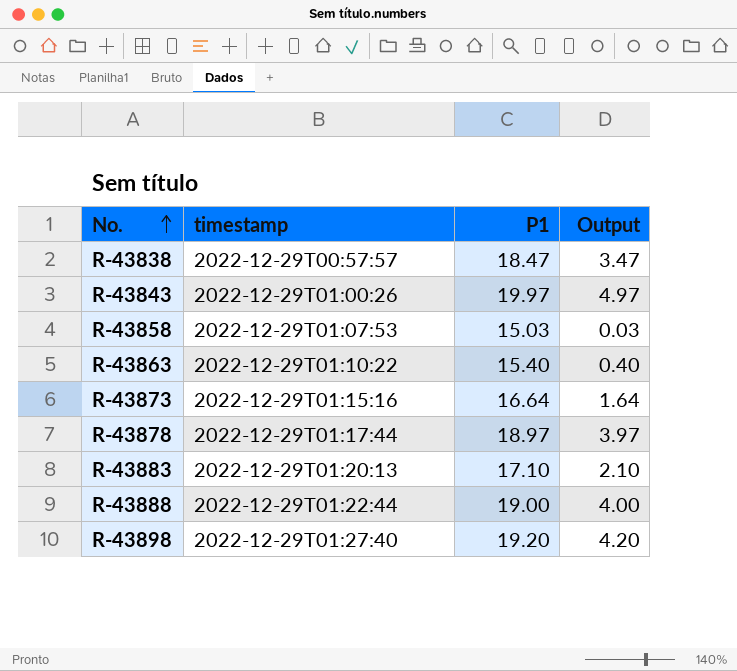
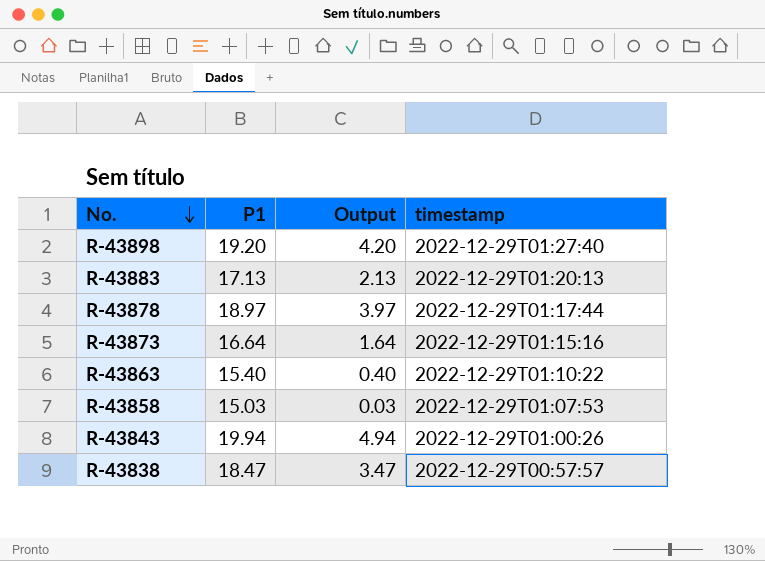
row order: No. ascending -> No. descending
column timestamp | position: 2 -> 4
row R-43888: 2022-12-29T01:22:44 | 19.00 | 4.00 -> none
R-43883 | P1: 17.10 -> 17.13
R-43883 | Output: 2.10 -> 2.13
R-43843 | P1: 19.97 -> 19.94
R-43843 | Output: 4.97 -> 4.94

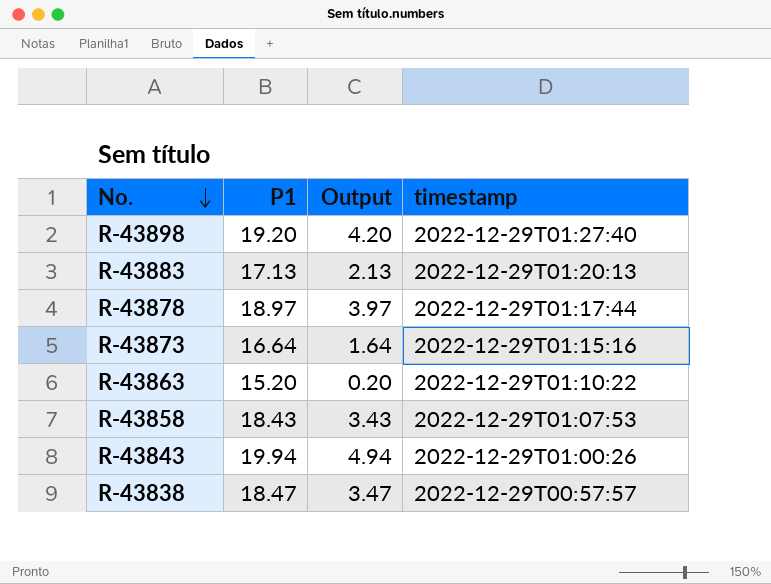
R-43863 | P1: 15.40 -> 15.20
R-43863 | Output: 0.40 -> 0.20
R-43858 | P1: 15.03 -> 18.43
R-43858 | Output: 0.03 -> 3.43

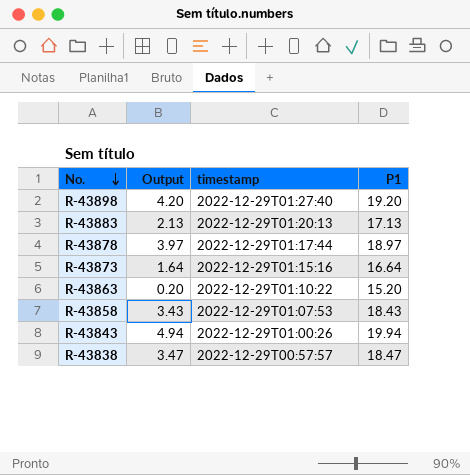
column P1 | position: 2 -> 4

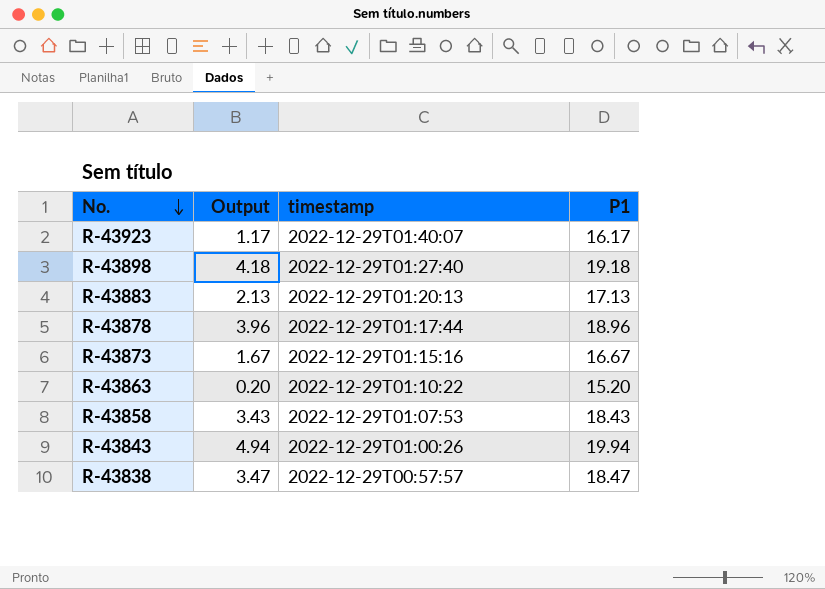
row R-43923: none -> 1.17 | 2022-12-29T01:40:07 | 16.17
R-43898 | Output: 4.20 -> 4.18
R-43898 | P1: 19.20 -> 19.18
R-43878 | Output: 3.97 -> 3.96
R-43878 | P1: 18.97 -> 18.96
R-43873 | Output: 1.64 -> 1.67
R-43873 | P1: 16.64 -> 16.67

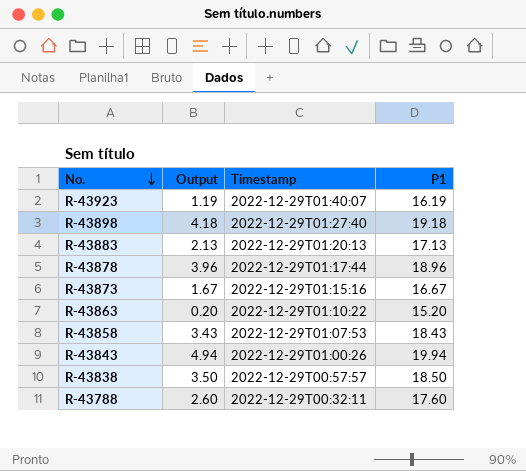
column name: timestamp -> Timestamp
R-43923 | Output: 1.17 -> 1.19
R-43923 | P1: 16.17 -> 16.19
R-43838 | Output: 3.47 -> 3.50
R-43838 | P1: 18.47 -> 18.50
row R-43788: none -> 2.60 | 2022-12-29T00:32:11 | 17.60

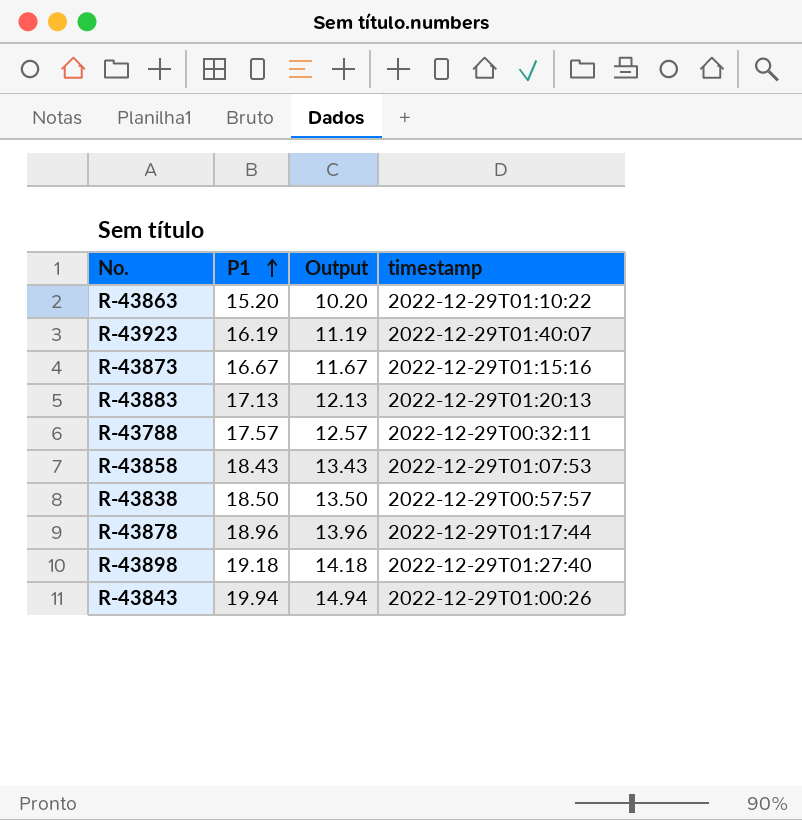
row order: No. descending -> P1 ascending
column P1 | position: 4 -> 2
column Output | formula: [P1] - 15 -> [P1] - 5
column name: Timestamp -> timestamp
R-43788 | P1: 17.60 -> 17.57

